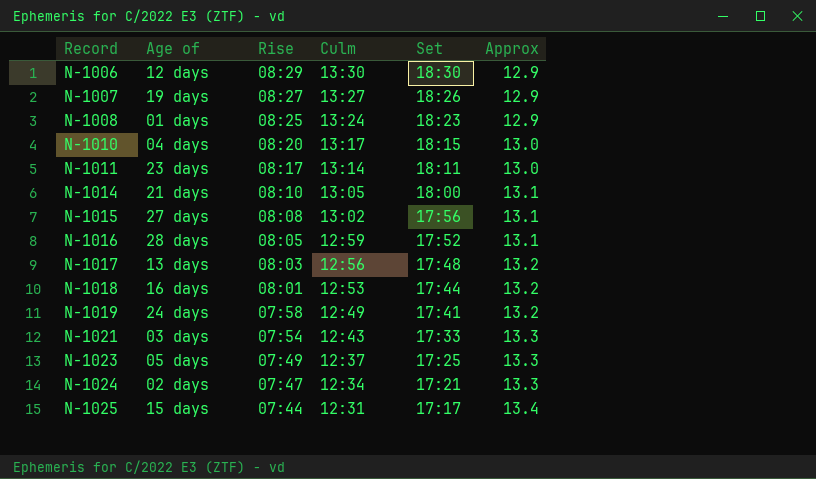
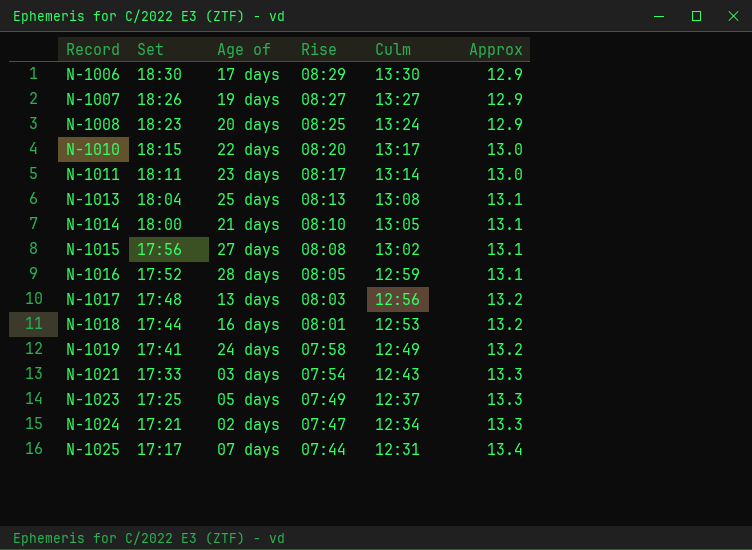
column Set | position: 5 -> 2
N-1006 | Age of: 12 days -> 17 days
N-1008 | Age of: 01 days -> 20 days
N-1010 | Age of: 04 days -> 22 days
row N-1013: none -> 18:04 | 25 days | 08:13 | 13:08 | 13.1
N-1025 | Age of: 15 days -> 07 days

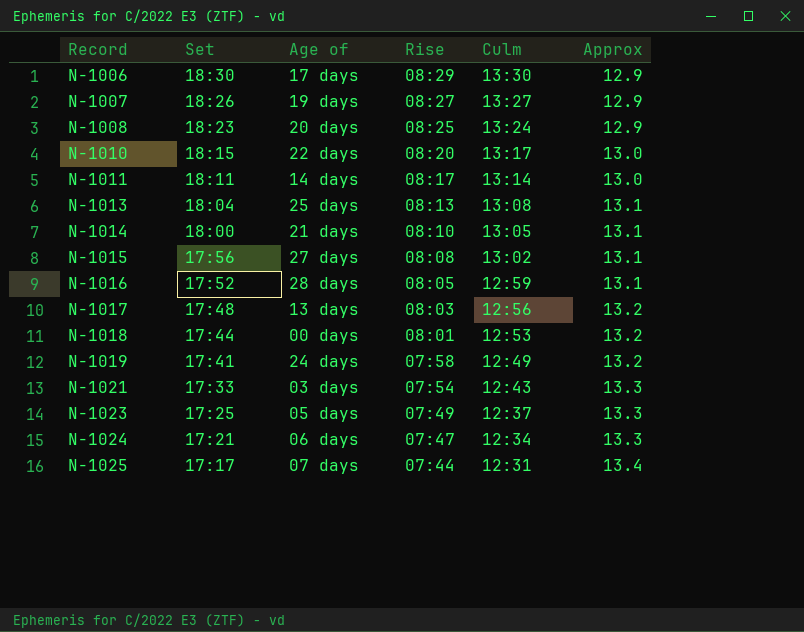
N-1011 | Age of: 23 days -> 14 days
N-1018 | Age of: 16 days -> 00 days
N-1024 | Age of: 02 days -> 06 days

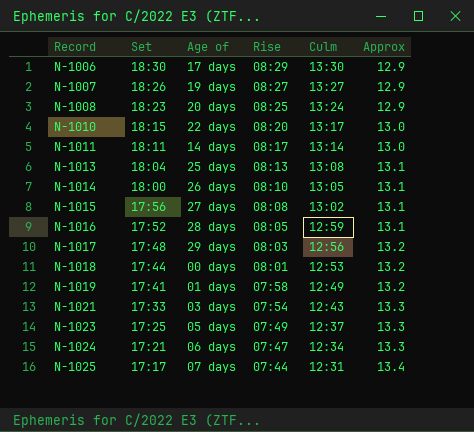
N-1014 | Age of: 21 days -> 26 days
N-1017 | Age of: 13 days -> 29 days
N-1019 | Age of: 24 days -> 01 days

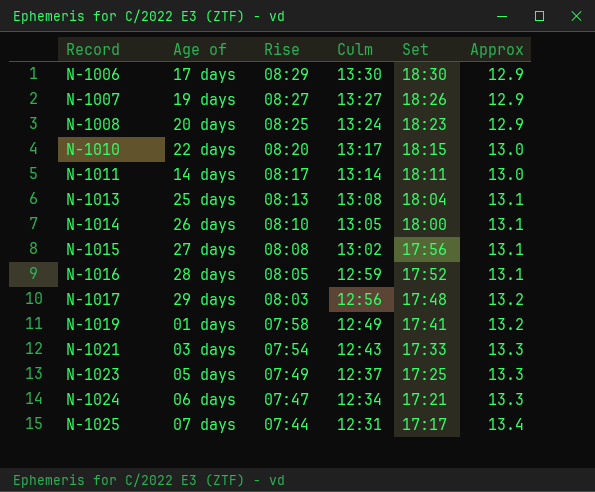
column Set | position: 2 -> 5
row N-1018: 17:44 | 00 days | 08:01 | 12:53 | 13.2 -> none

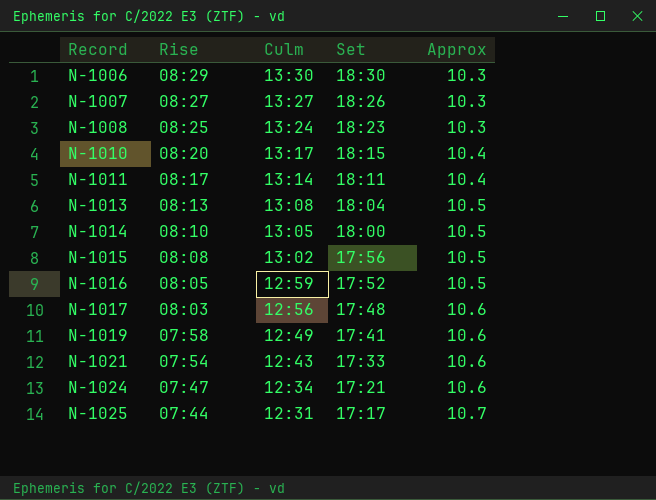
column Age of | position: 2 -> none
row N-1023: 05 days | 07:49 | 12:37 | 17:25 | 13.3 -> none
N-1006 | Approx: 12.9 -> 10.3
N-1007 | Approx: 12.9 -> 10.3
N-1008 | Approx: 12.9 -> 10.3
N-1010 | Approx: 13.0 -> 10.4
N-1011 | Approx: 13.0 -> 10.4
N-1013 | Approx: 13.1 -> 10.5
N-1014 | Approx: 13.1 -> 10.5
N-1015 | Approx: 13.1 -> 10.5
N-1016 | Approx: 13.1 -> 10.5
N-1017 | Approx: 13.2 -> 10.6
N-1019 | Approx: 13.2 -> 10.6
N-1021 | Approx: 13.3 -> 10.6
N-1024 | Approx: 13.3 -> 10.6
N-1025 | Approx: 13.4 -> 10.7

